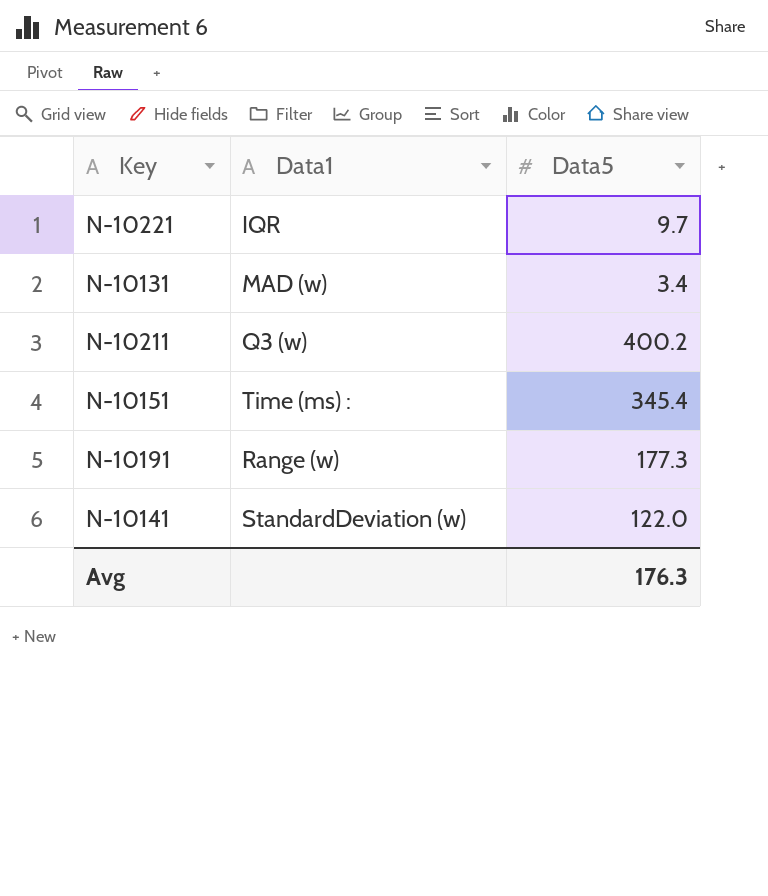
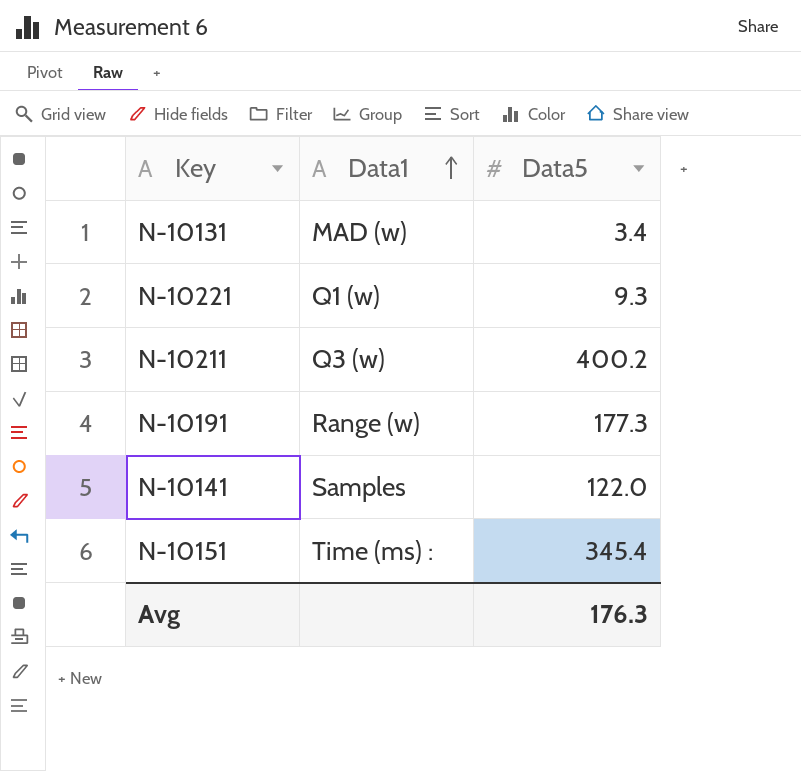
row order: none -> Data1 ascending
N-10221 | Data1: IQR -> Q1 (w)
N-10221 | Data5: 9.7 -> 9.3
N-10141 | Data1: StandardDeviation (w) -> Samples

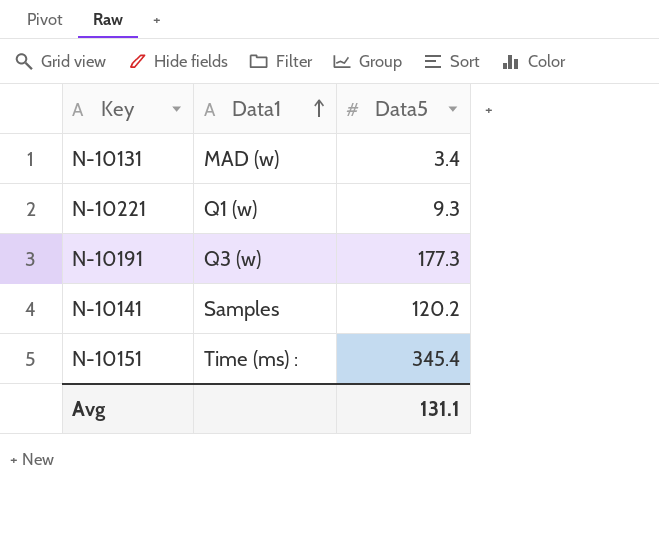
row N-10211: Q3 (w) | 400.2 -> none
N-10191 | Data1: Range (w) -> Q3 (w)
N-10141 | Data5: 122.0 -> 120.2
Avg | Data5: 176.3 -> 131.1

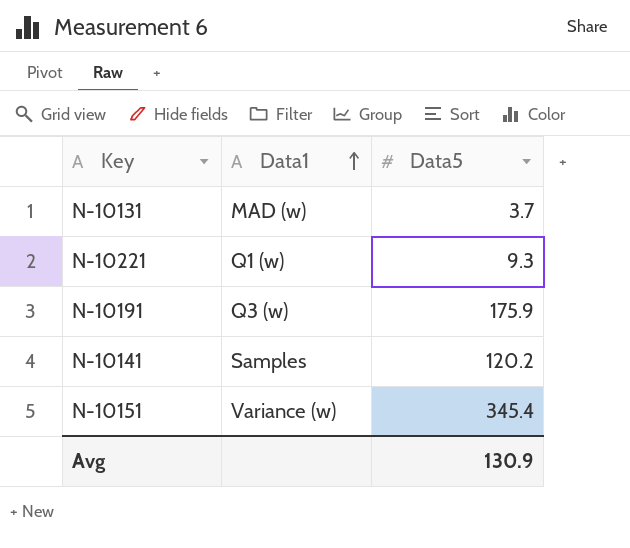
N-10131 | Data5: 3.4 -> 3.7
N-10191 | Data5: 177.3 -> 175.9
N-10151 | Data1: Time (ms) : -> Variance (w)
Avg | Data5: 131.1 -> 130.9

